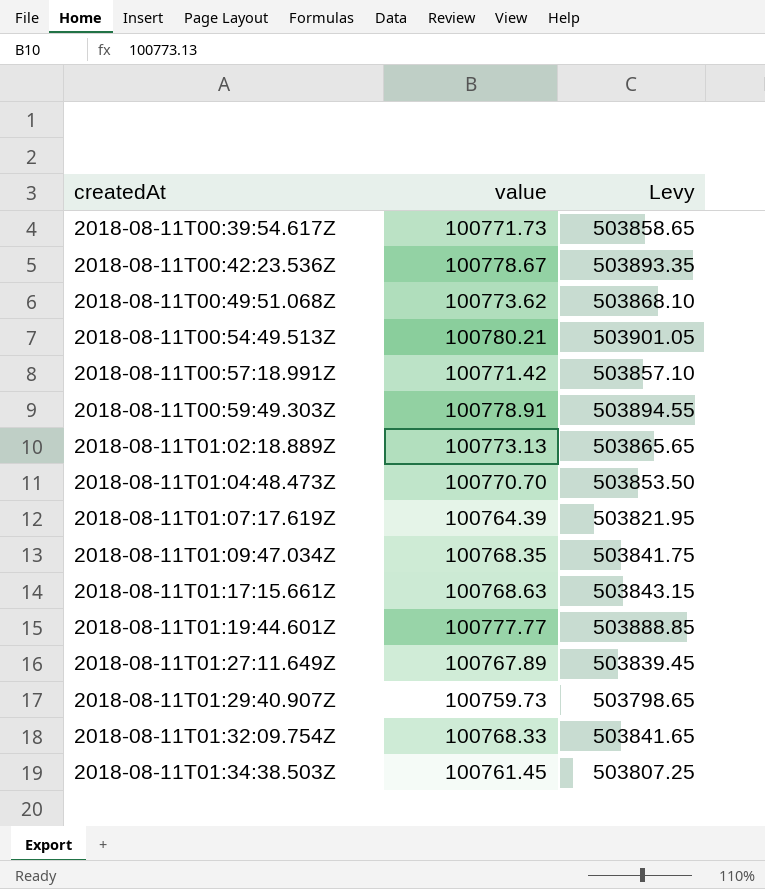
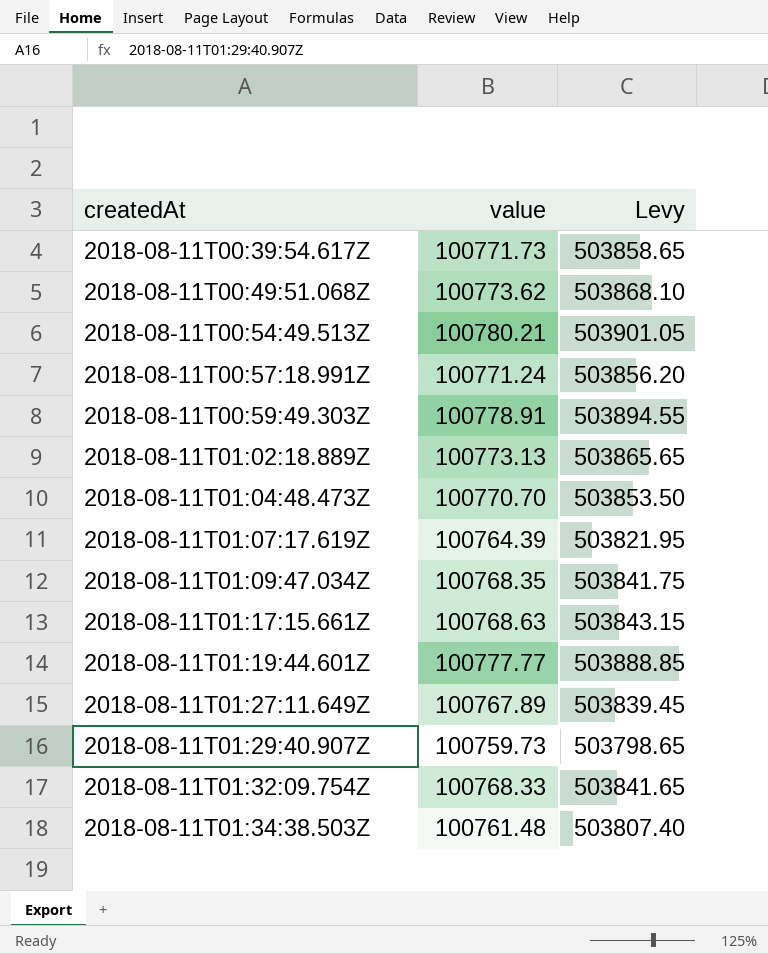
row 2018-08-11T00:42:23.536Z: 100778.67 | 503893.35 -> none
2018-08-11T00:57:18.991Z | value: 100771.42 -> 100771.24
2018-08-11T00:57:18.991Z | Levy: 503857.10 -> 503856.20
2018-08-11T01:34:38.503Z | value: 100761.45 -> 100761.48
2018-08-11T01:34:38.503Z | Levy: 503807.25 -> 503807.40

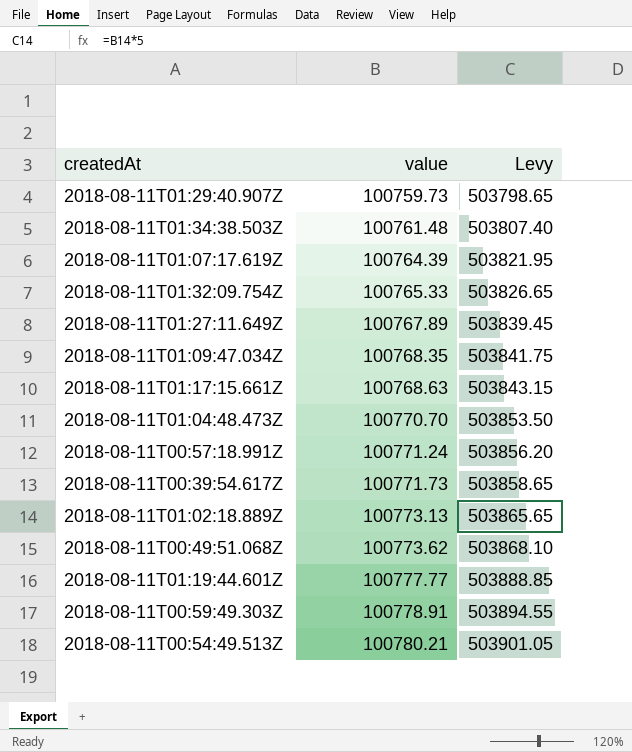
row order: createdAt ascending -> value ascending
2018-08-11T01:32:09.754Z | value: 100768.33 -> 100765.33
2018-08-11T01:32:09.754Z | Levy: 503841.65 -> 503826.65

